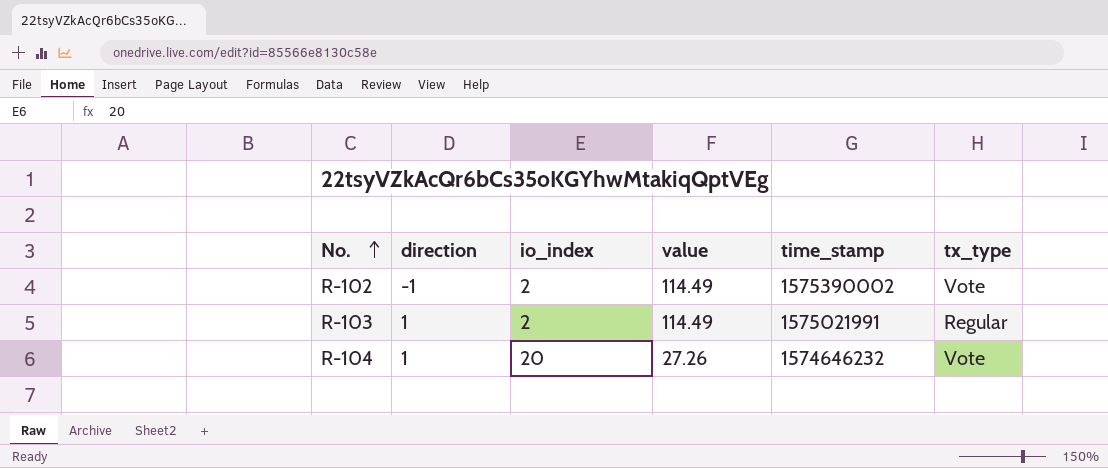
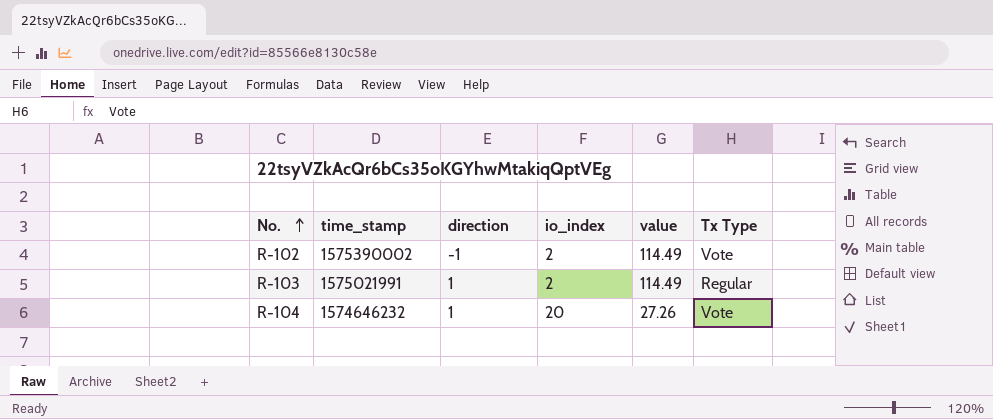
column time_stamp | position: 5 -> 2
column name: tx_type -> Tx Type

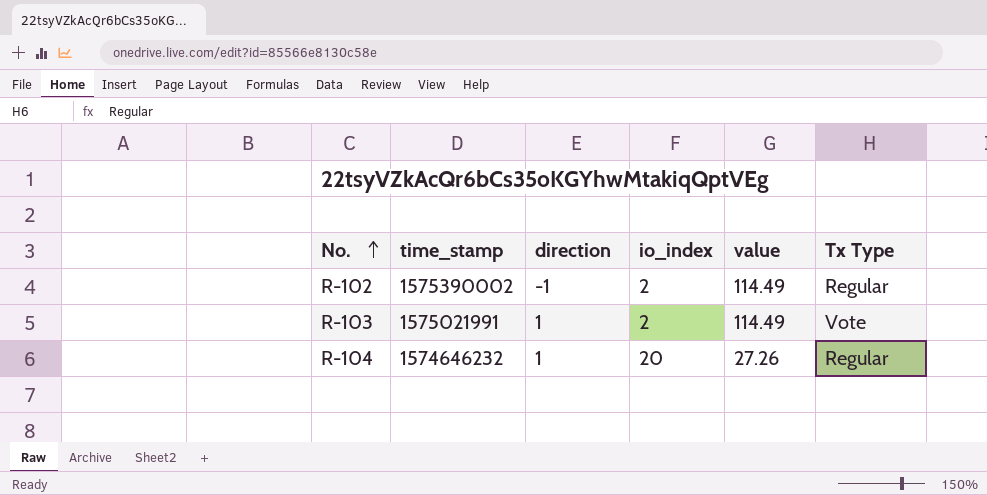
R-102 | Tx Type: Vote -> Regular
R-103 | Tx Type: Regular -> Vote
R-104 | Tx Type: Vote -> Regular

